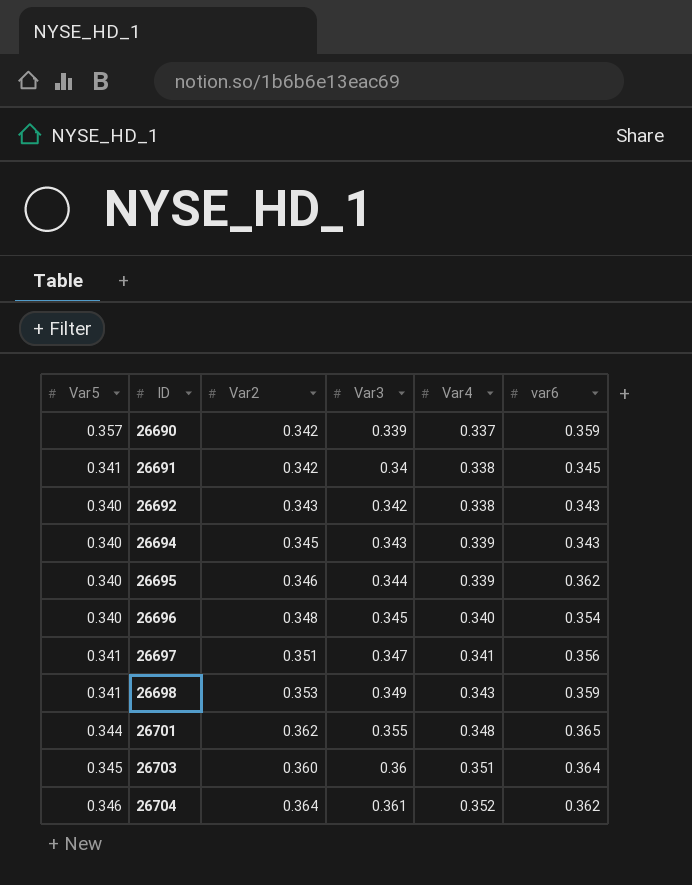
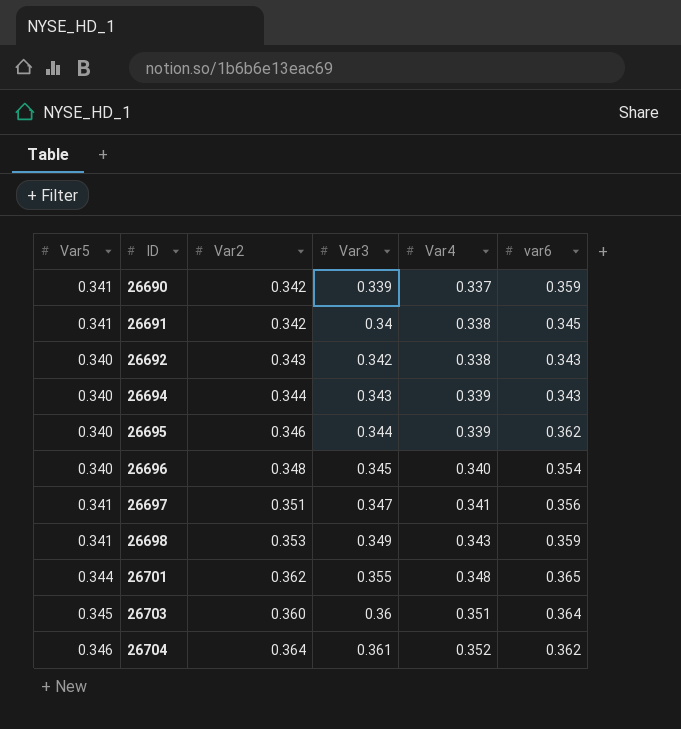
26690 | Var5: 0.357 -> 0.341
26694 | Var2: 0.345 -> 0.344

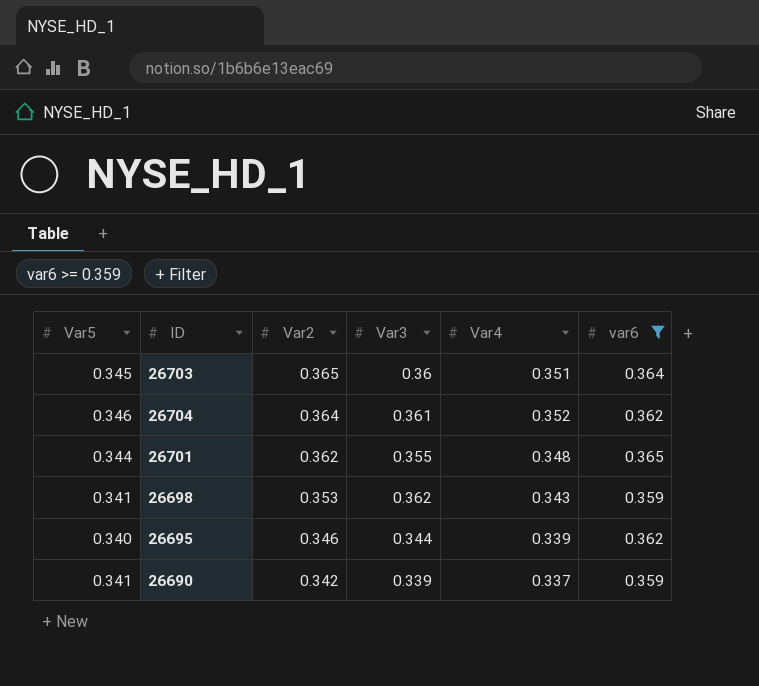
filter: none -> var6 >= 0.359
row order: ID ascending -> Var2 descending
26703 | Var2: 0.360 -> 0.365
26698 | Var3: 0.349 -> 0.362

